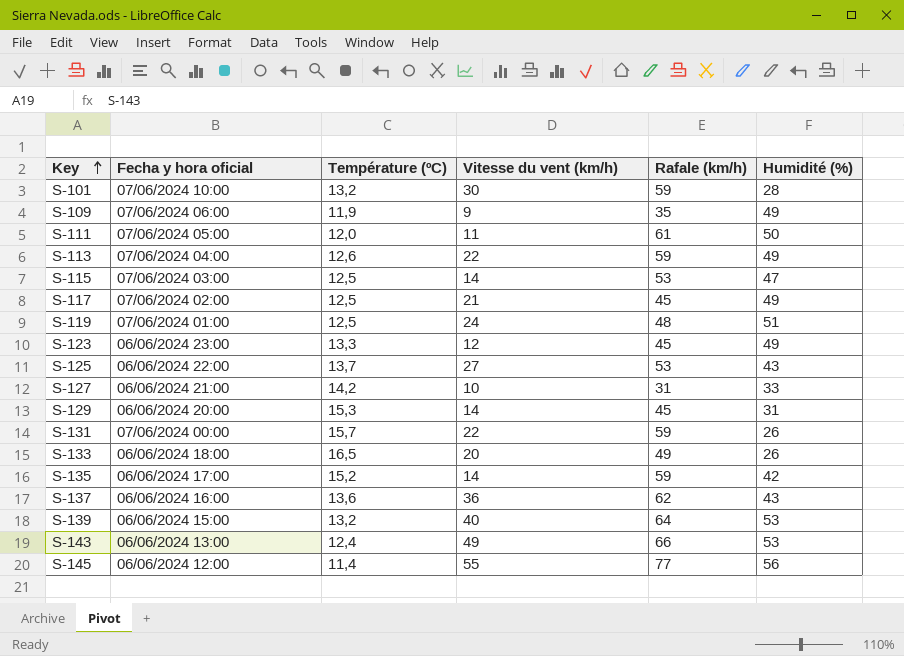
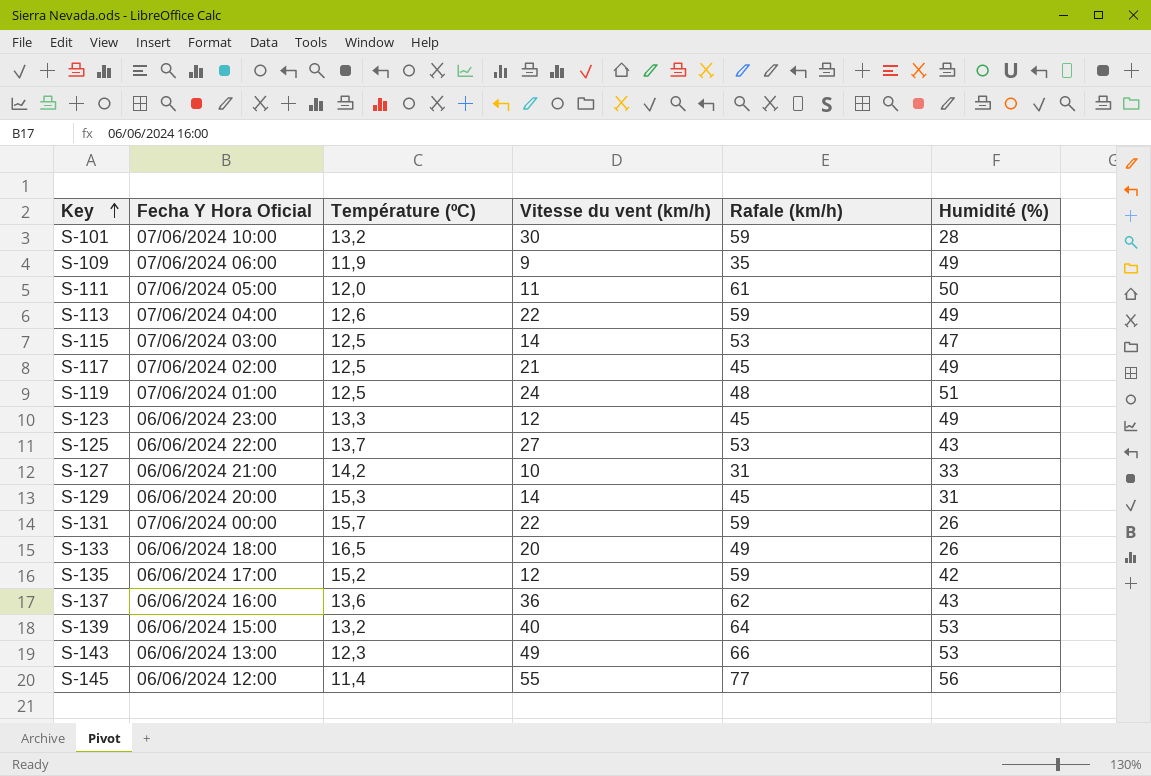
column name: Fecha y hora oficial -> Fecha Y Hora Oficial
S-135 | Vitesse du vent (km/h): 14 -> 12
S-143 | Température (ºC): 12,4 -> 12,3

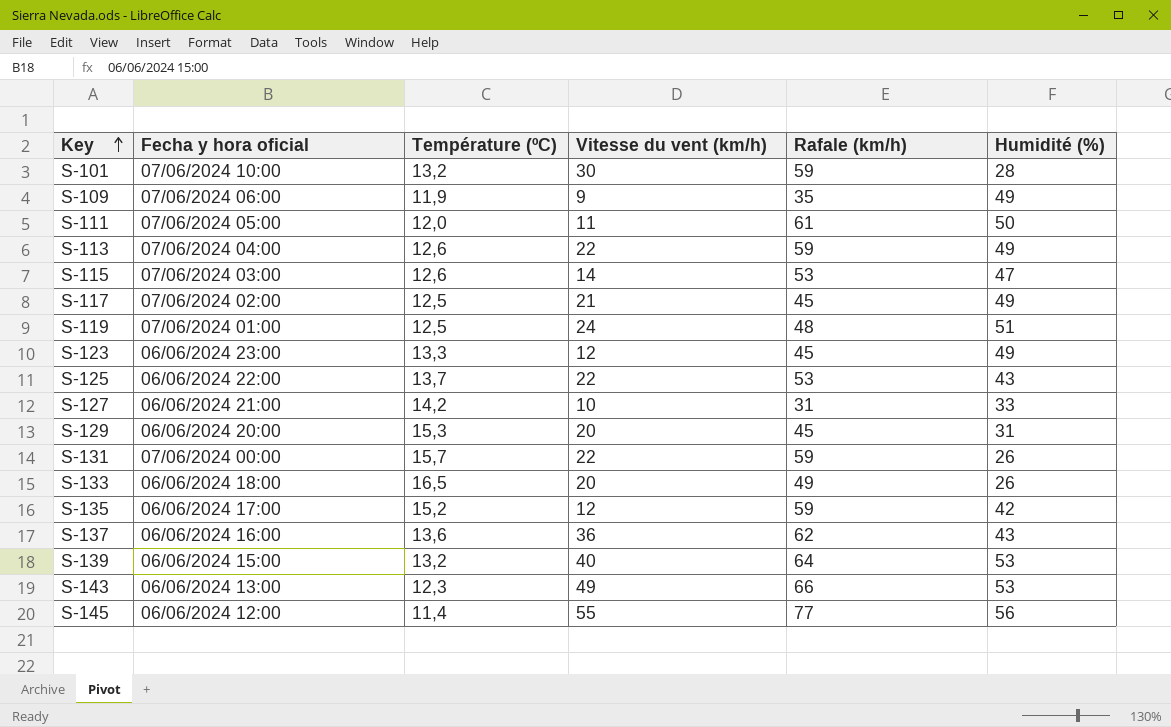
column name: Fecha Y Hora Oficial -> Fecha y hora oficial
S-115 | Température (ºC): 12,5 -> 12,6
S-125 | Vitesse du vent (km/h): 27 -> 22
S-129 | Vitesse du vent (km/h): 14 -> 20

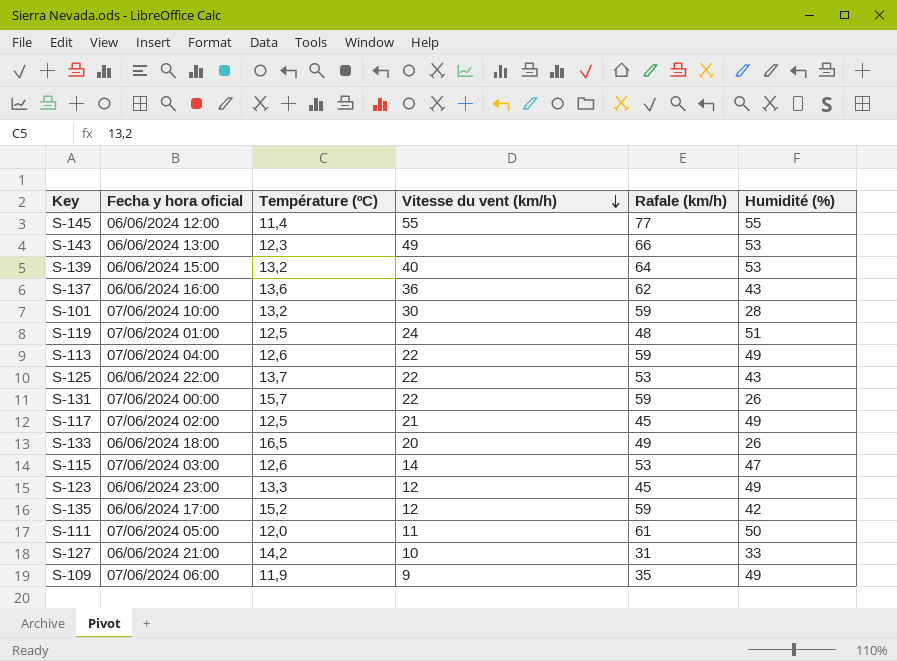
row order: Key ascending -> Vitesse du vent (km/h) descending
row S-129: 06/06/2024 20:00 | 15,3 | 20 | 45 | 31 -> none
S-145 | Humidité (%): 56 -> 55

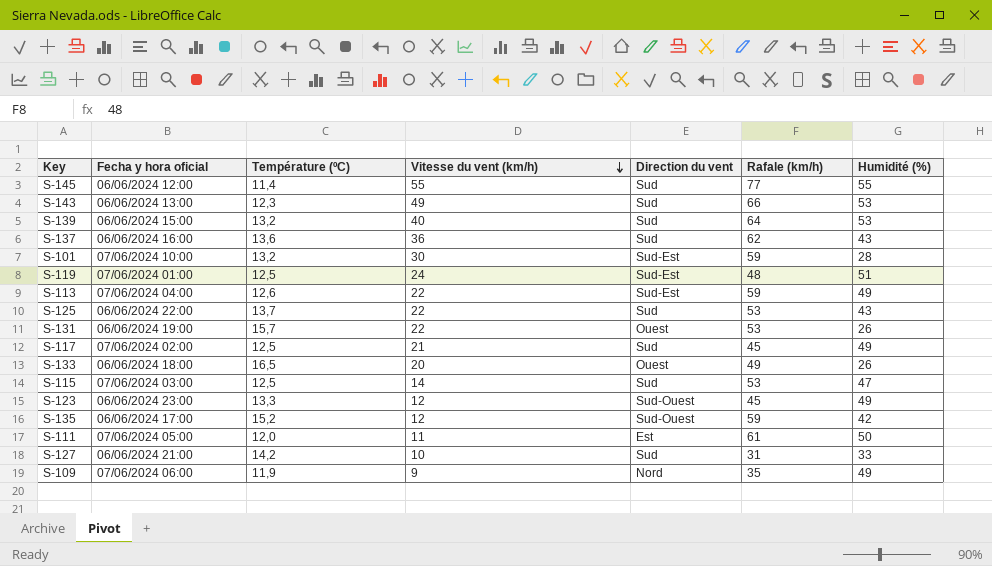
column Direction du vent | position: none -> 5
S-131 | Fecha y hora oficial: 07/06/2024 00:00 -> 06/06/2024 19:00
S-131 | Rafale (km/h): 59 -> 53
S-115 | Température (ºC): 12,6 -> 12,5

